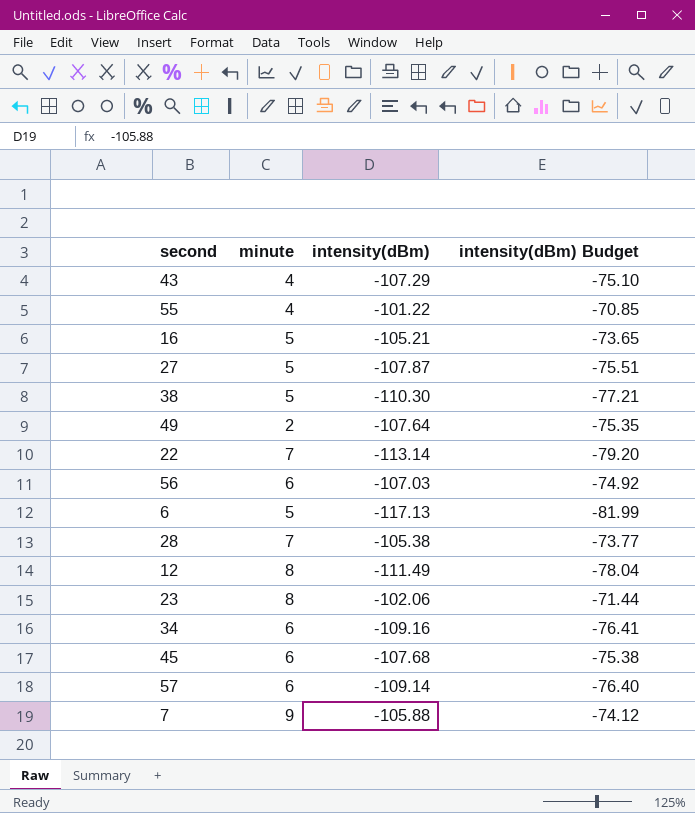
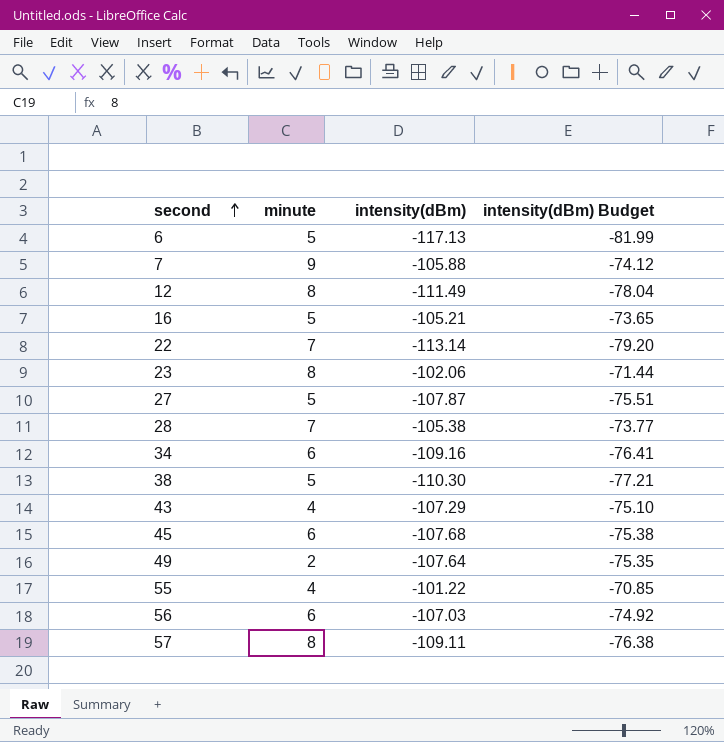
row order: none -> second ascending
57 | minute: 6 -> 8
57 | intensity(dBm): -109.14 -> -109.11
57 | intensity(dBm) Budget: -76.40 -> -76.38

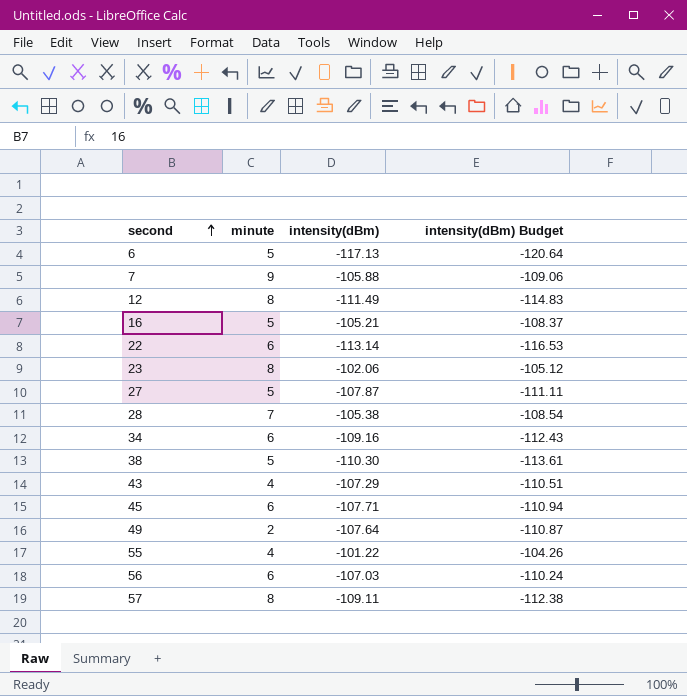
column intensity(dBm) Budget | formula: [intensity(dBm)] * 0.7 -> [intensity(dBm)] * 1.03
22 | minute: 7 -> 6
45 | intensity(dBm): -107.68 -> -107.71

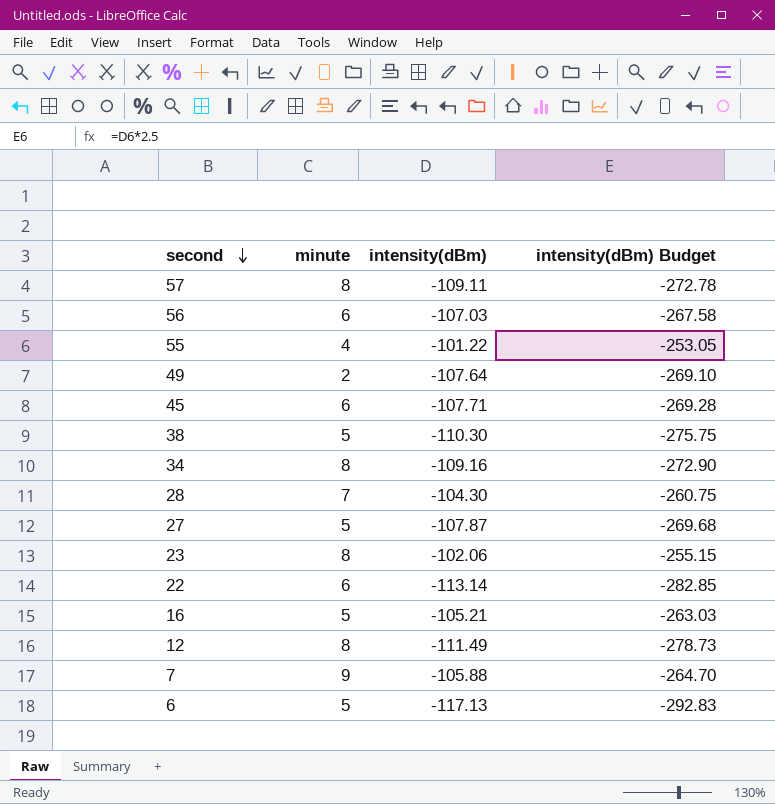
row order: second ascending -> second descending
column intensity(dBm) Budget | formula: [intensity(dBm)] * 1.03 -> [intensity(dBm)] * 2.5
row 43: 4 | -107.29 | -110.51 -> none
34 | minute: 6 -> 8
28 | intensity(dBm): -105.38 -> -104.30

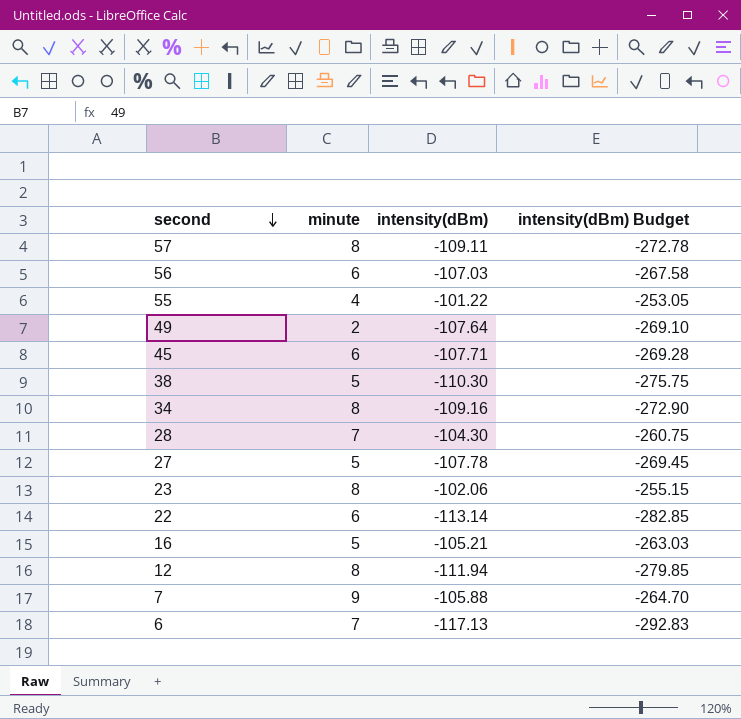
27 | intensity(dBm): -107.87 -> -107.78
27 | intensity(dBm) Budget: -269.68 -> -269.45
12 | intensity(dBm): -111.49 -> -111.94
12 | intensity(dBm) Budget: -278.73 -> -279.85
6 | minute: 5 -> 7

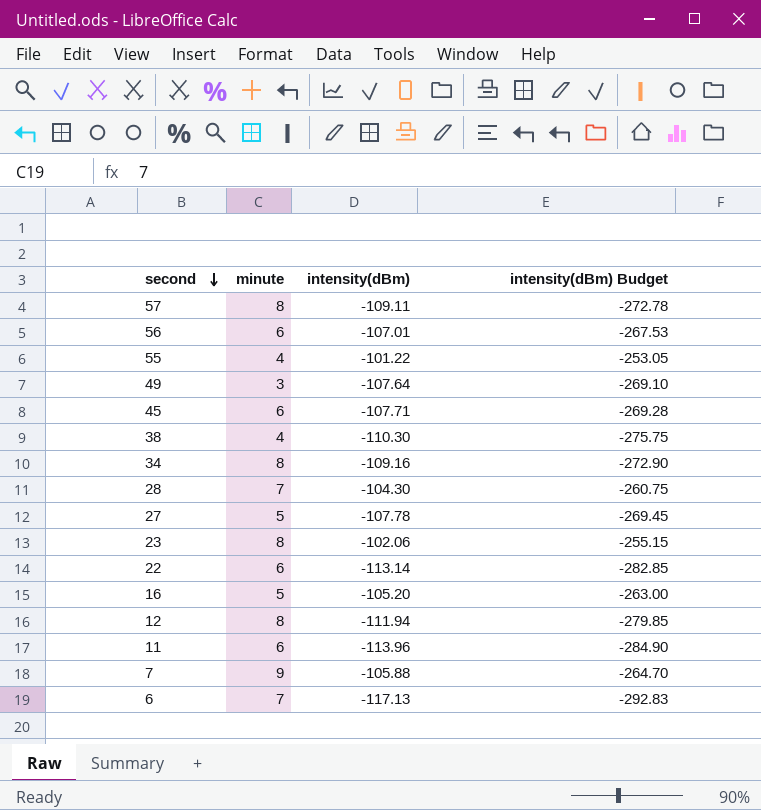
56 | intensity(dBm): -107.03 -> -107.01
56 | intensity(dBm) Budget: -267.58 -> -267.53
49 | minute: 2 -> 3
38 | minute: 5 -> 4
16 | intensity(dBm): -105.21 -> -105.20
16 | intensity(dBm) Budget: -263.03 -> -263.00
row 11: none -> 6 | -113.96 | -284.90

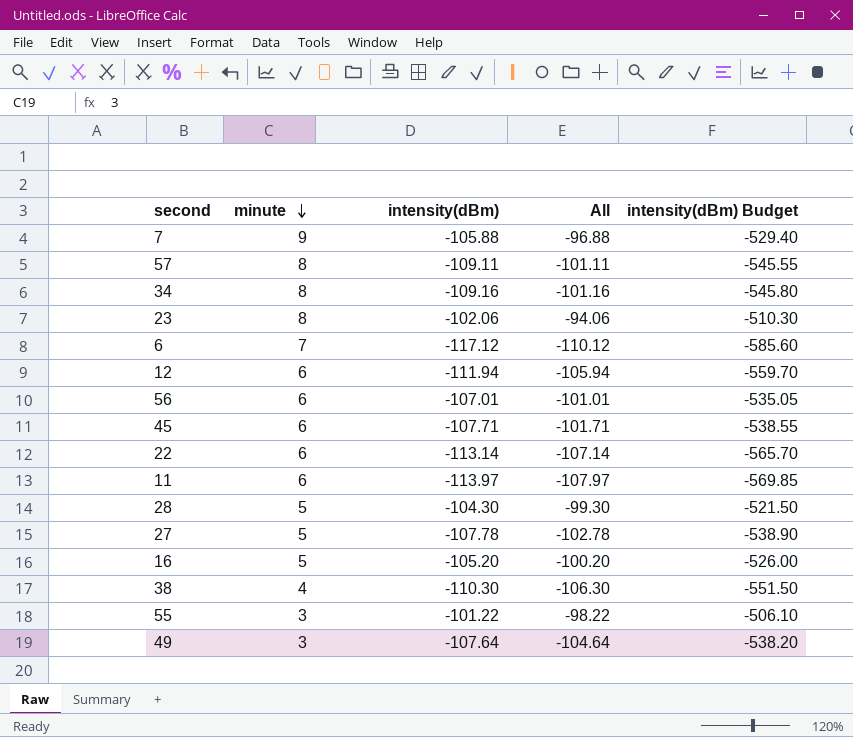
row order: second descending -> minute descending
column All | formula: none -> [minute] + [intensity(dBm)]
column intensity(dBm) Budget | formula: [intensity(dBm)] * 2.5 -> [intensity(dBm)] * 5
6 | intensity(dBm): -117.13 -> -117.12
12 | minute: 8 -> 6
11 | intensity(dBm): -113.96 -> -113.97
28 | minute: 7 -> 5
55 | minute: 4 -> 3

